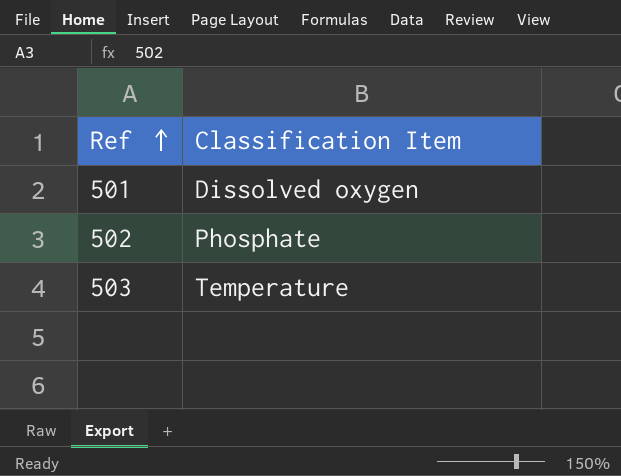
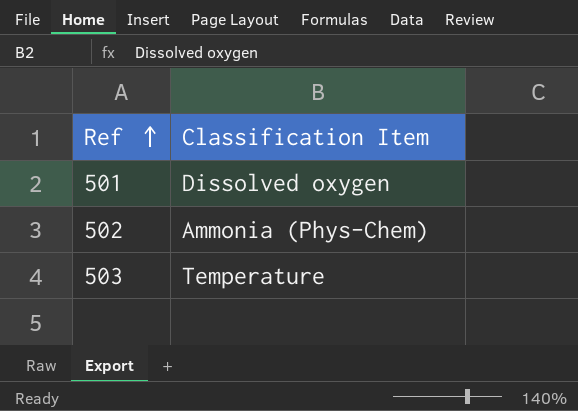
502 | Classification Item: Phosphate -> Ammonia (Phys-Chem)

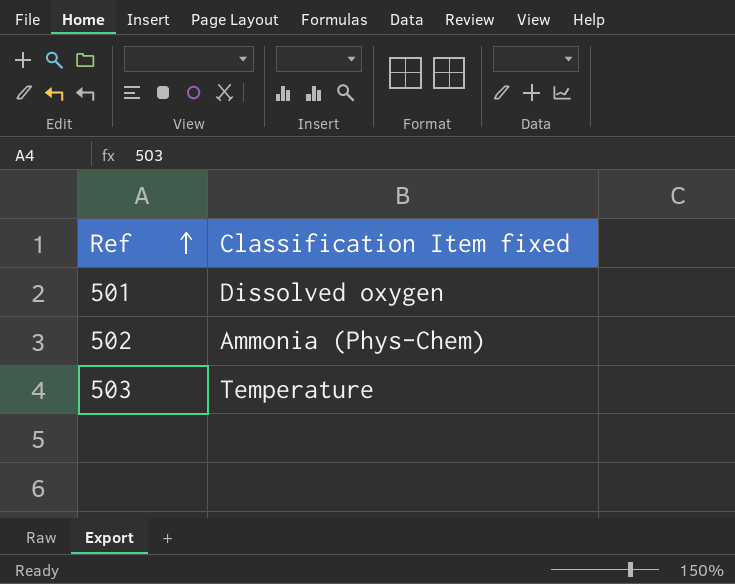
column name: Classification Item -> Classification Item fixed

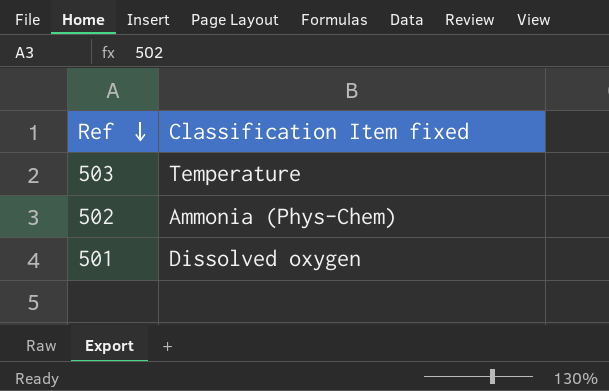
row order: Ref ascending -> Ref descending

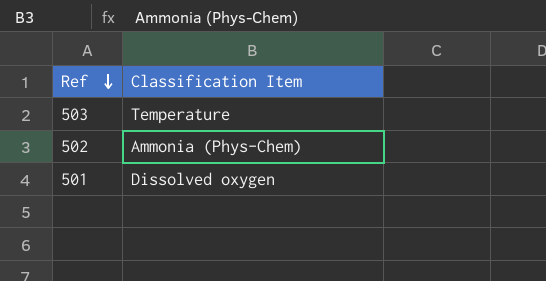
column name: Classification Item fixed -> Classification Item

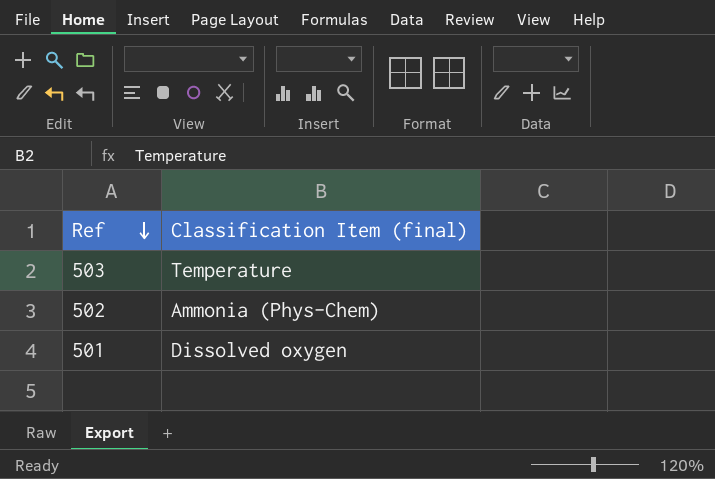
column name: Classification Item -> Classification Item (final)

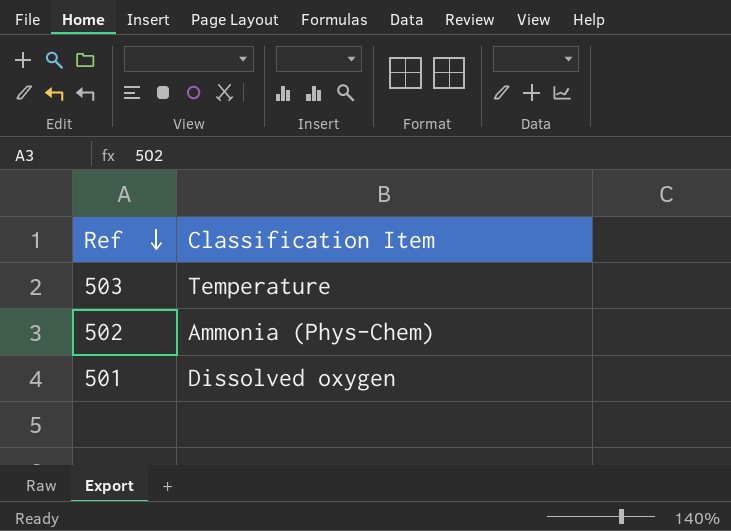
column name: Classification Item (final) -> Classification Item

